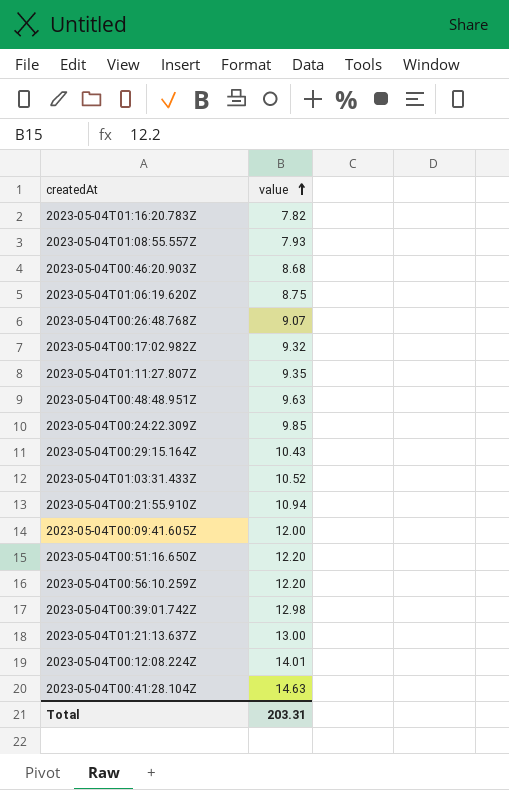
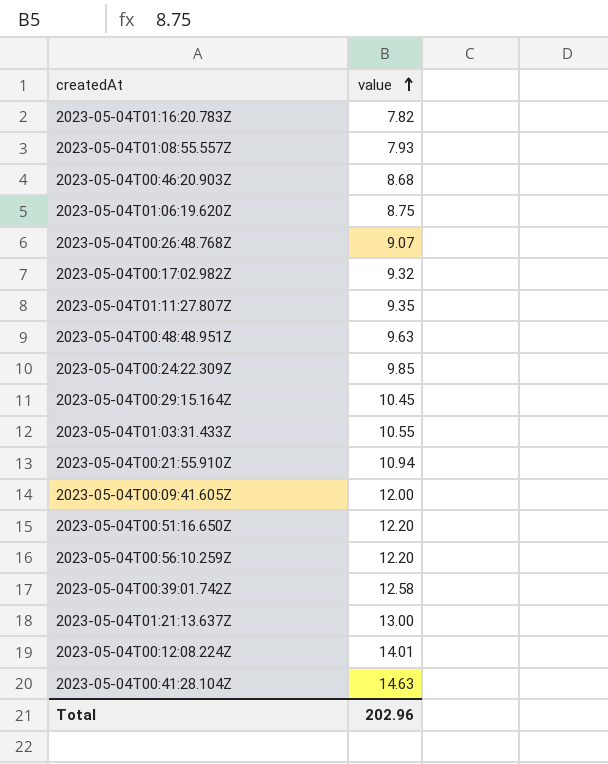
2023-05-04T00:29:15.164Z | value: 10.43 -> 10.45
2023-05-04T01:03:31.433Z | value: 10.52 -> 10.55
2023-05-04T00:39:01.742Z | value: 12.98 -> 12.58
Total | value: 203.31 -> 202.96

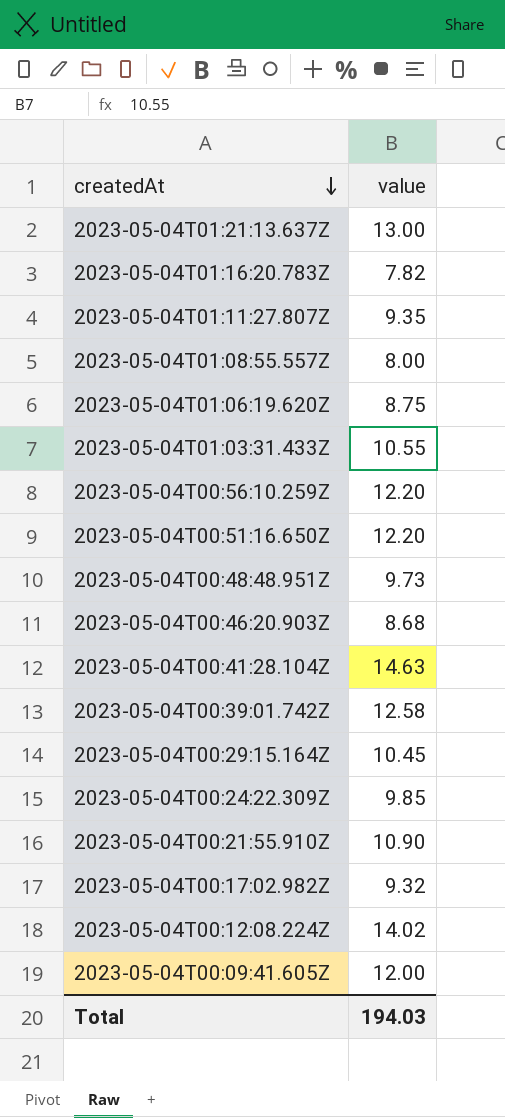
row order: value ascending -> createdAt descending
row 2023-05-04T00:26:48.768Z: 9.07 -> none
2023-05-04T01:08:55.557Z | value: 7.93 -> 8.00
2023-05-04T00:48:48.951Z | value: 9.63 -> 9.73
2023-05-04T00:21:55.910Z | value: 10.94 -> 10.90
2023-05-04T00:12:08.224Z | value: 14.01 -> 14.02
Total | value: 202.96 -> 194.03

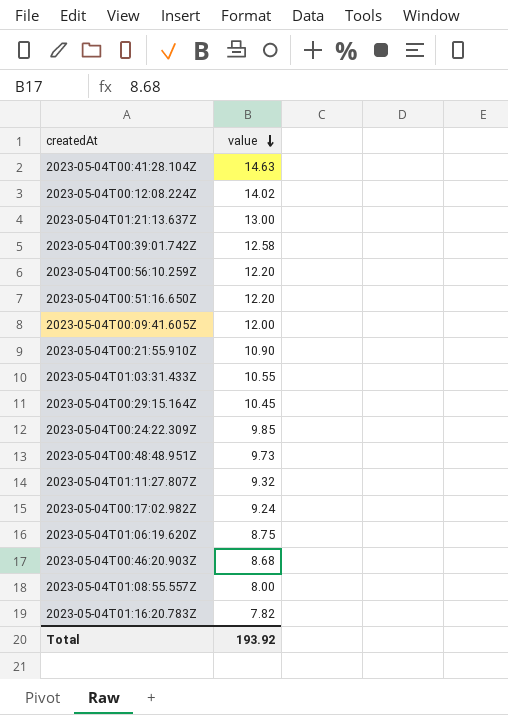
row order: createdAt descending -> value descending
2023-05-04T01:11:27.807Z | value: 9.35 -> 9.32
2023-05-04T00:17:02.982Z | value: 9.32 -> 9.24
Total | value: 194.03 -> 193.92

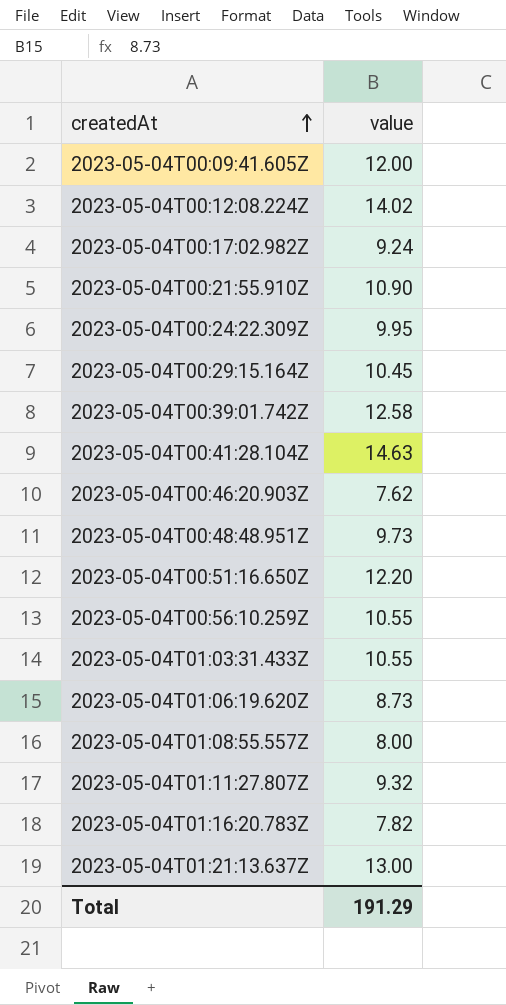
row order: value descending -> createdAt ascending
2023-05-04T00:24:22.309Z | value: 9.85 -> 9.95
2023-05-04T00:46:20.903Z | value: 8.68 -> 7.62
2023-05-04T00:56:10.259Z | value: 12.20 -> 10.55
2023-05-04T01:06:19.620Z | value: 8.75 -> 8.73
Total | value: 193.92 -> 191.29

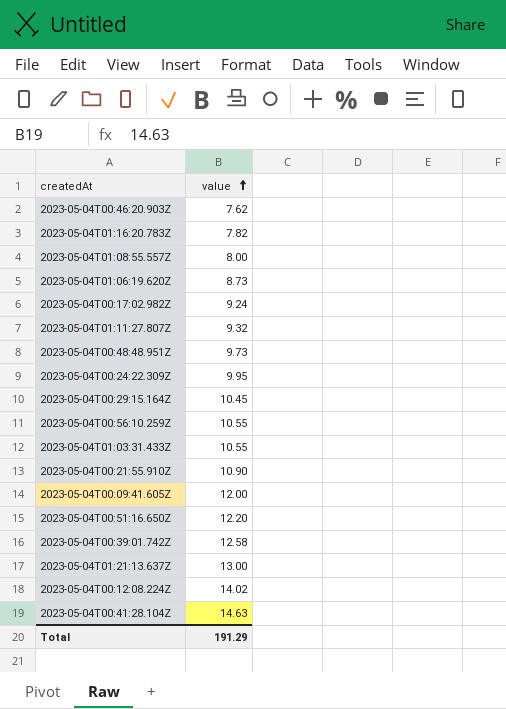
row order: createdAt ascending -> value ascending

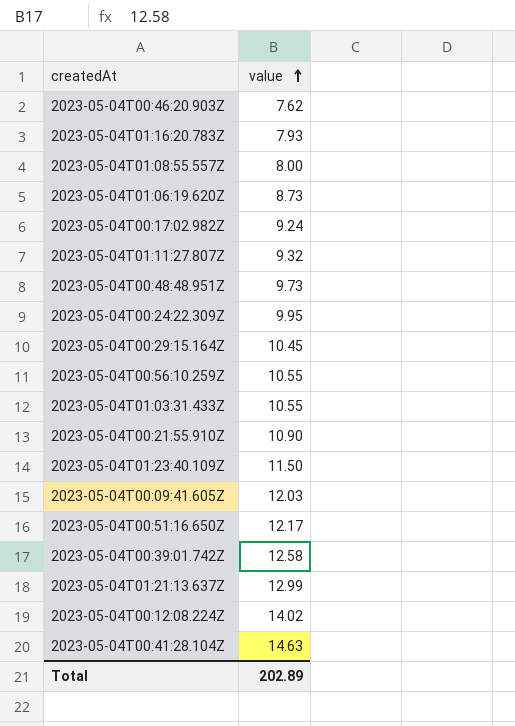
2023-05-04T01:16:20.783Z | value: 7.82 -> 7.93
row 2023-05-04T01:23:40.109Z: none -> 11.50
2023-05-04T00:09:41.605Z | value: 12.00 -> 12.03
2023-05-04T00:51:16.650Z | value: 12.20 -> 12.17
2023-05-04T01:21:13.637Z | value: 13.00 -> 12.99
Total | value: 191.29 -> 202.89

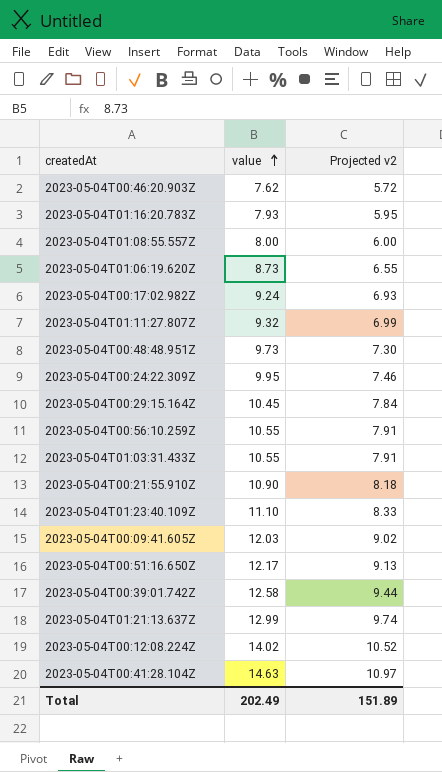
column Projected v2 | formula: none -> [value] * 0.75
2023-05-04T01:23:40.109Z | value: 11.50 -> 11.10
Total | value: 202.89 -> 202.49

